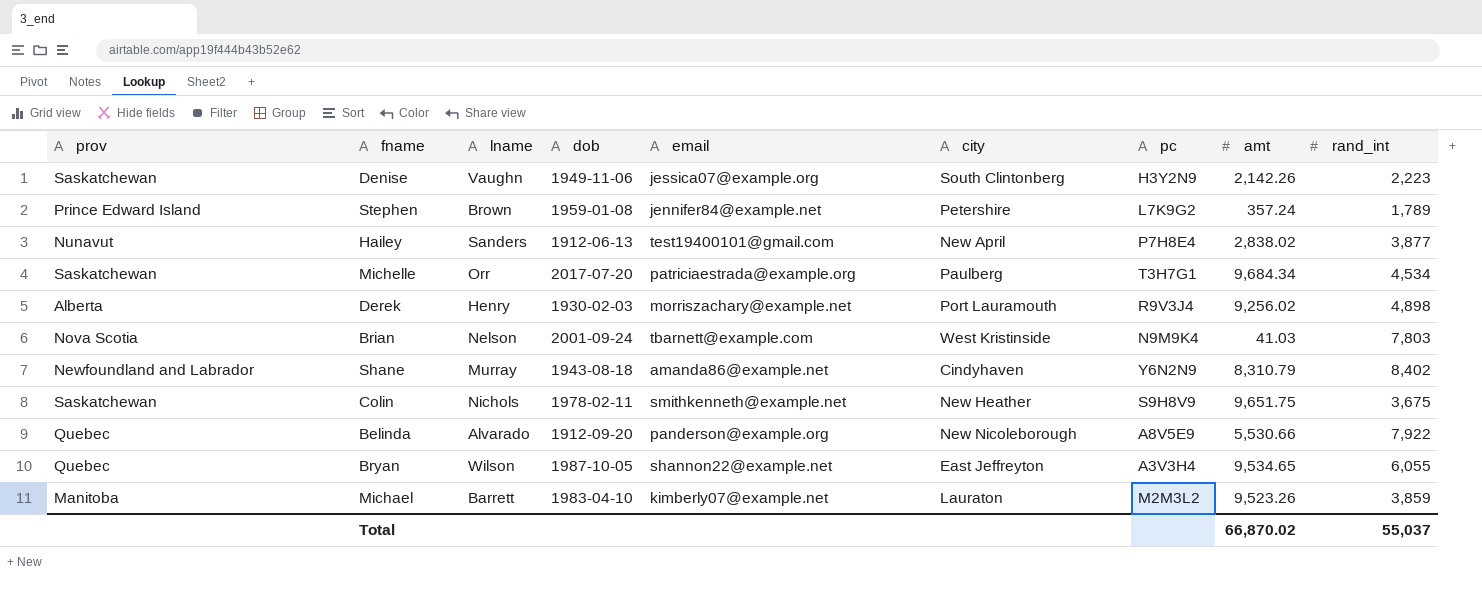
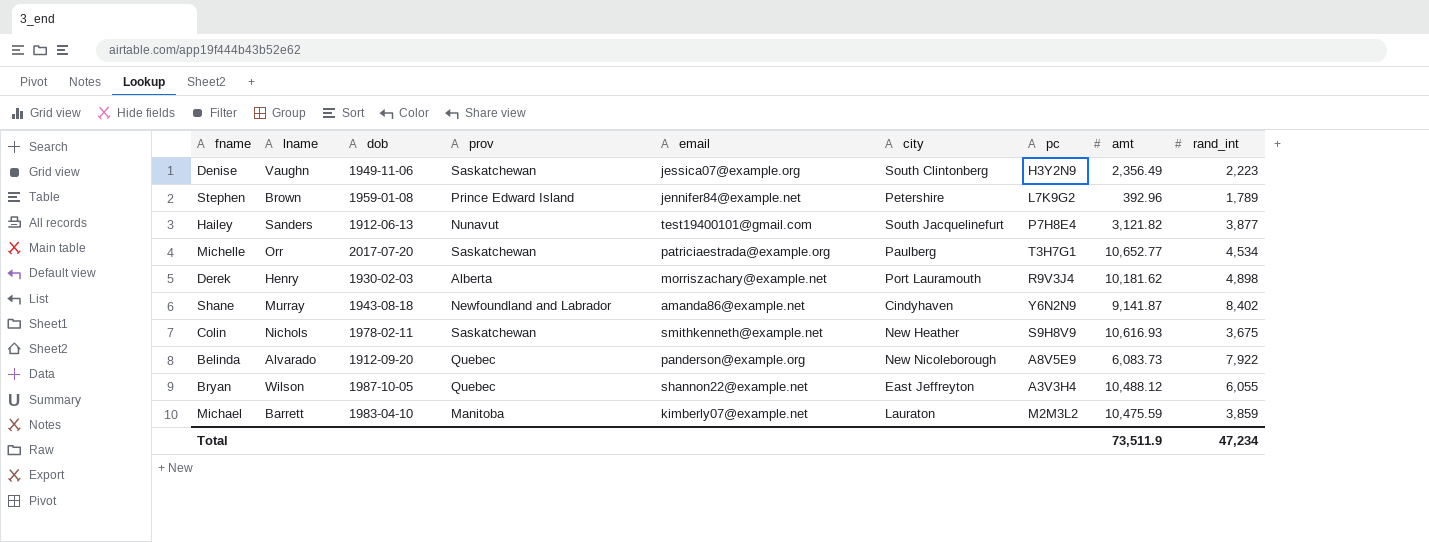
column prov | position: 1 -> 4
row Brian: Nova Scotia | Nelson | 2001-09-24 | tbarnett@example.com | West Kristinside | N9M9K4 | 41.03 | 7,803 -> none
Denise | amt: 2,142.26 -> 2,356.49
Stephen | amt: 357.24 -> 392.96
Hailey | city: New April -> South Jacquelinefurt
Hailey | amt: 2,838.02 -> 3,121.82
Michelle | amt: 9,684.34 -> 10,652.77
Derek | amt: 9,256.02 -> 10,181.62
Shane | amt: 8,310.79 -> 9,141.87
Colin | amt: 9,651.75 -> 10,616.93
Belinda | amt: 5,530.66 -> 6,083.73
Bryan | amt: 9,534.65 -> 10,488.12
Michael | amt: 9,523.26 -> 10,475.59
Total | amt: 66,870.02 -> 73,511.9
Total | rand_int: 55,037 -> 47,234

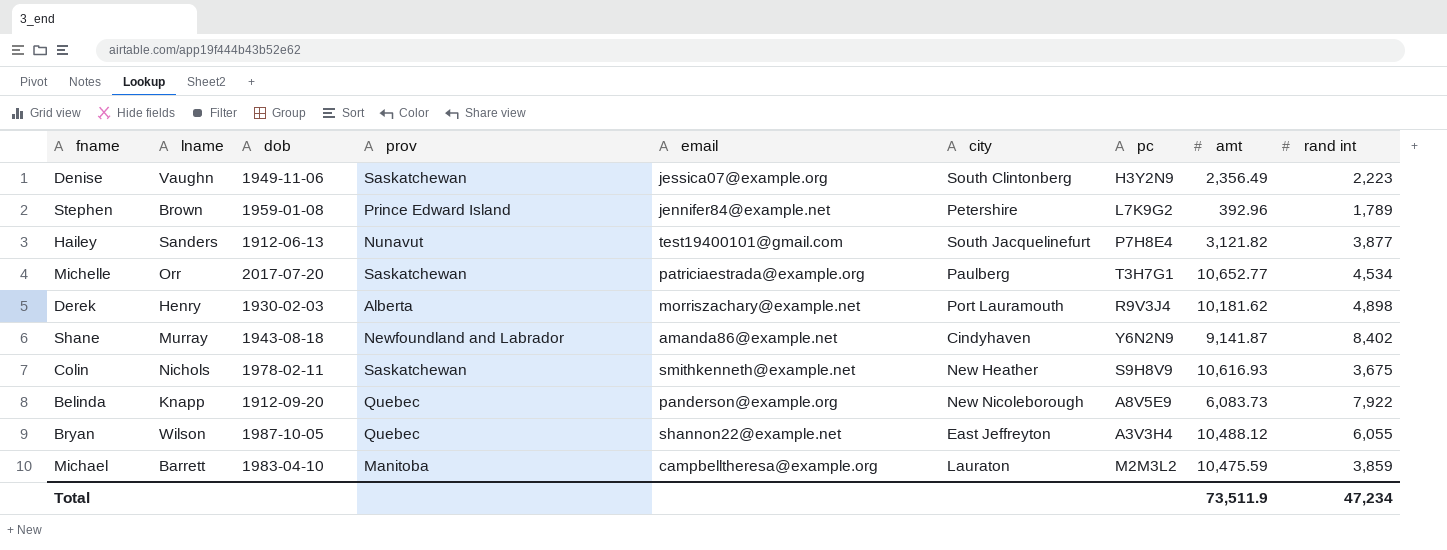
column name: rand_int -> rand int
Belinda | lname: Alvarado -> Knapp
Michael | email: kimberly07@example.net -> campbelltheresa@example.org

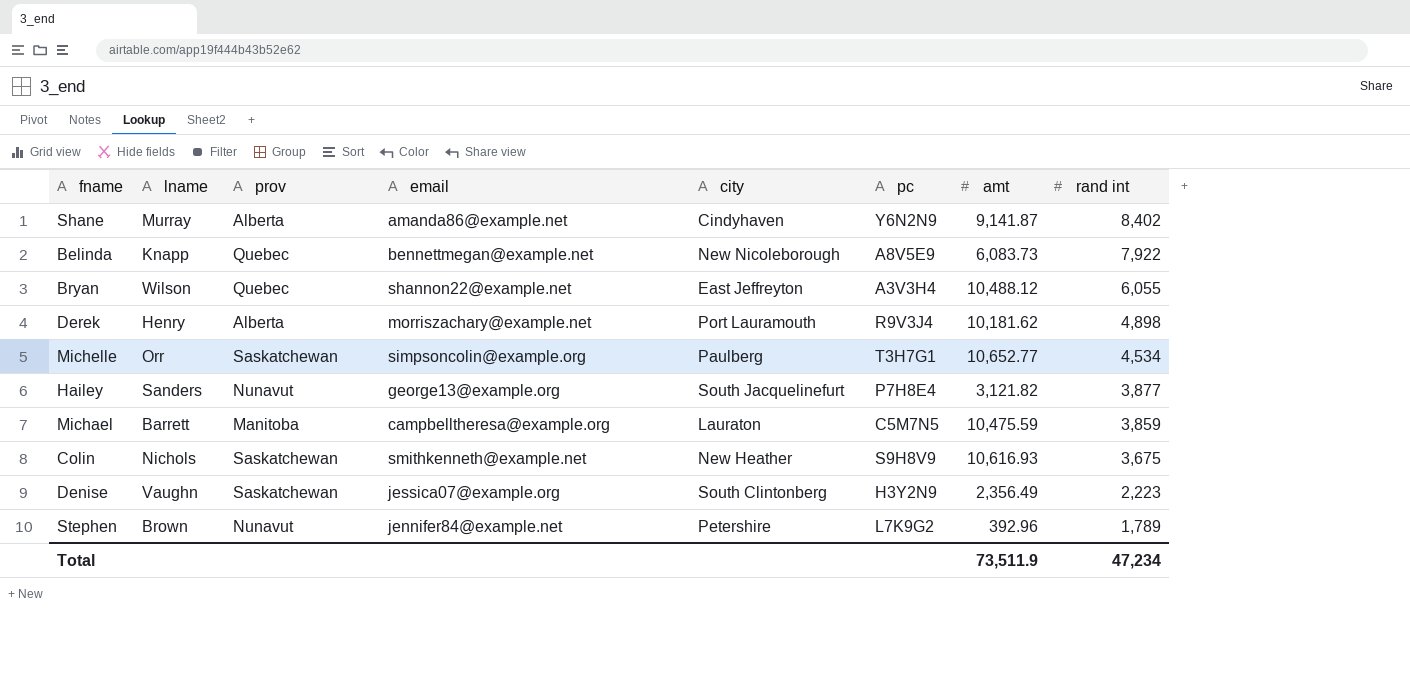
row order: none -> rand int descending
column dob | position: 3 -> none
Shane | prov: Newfoundland and Labrador -> Alberta
Belinda | email: panderson@example.org -> bennettmegan@example.net
Michelle | email: patriciaestrada@example.org -> simpsoncolin@example.org
Hailey | email: test19400101@gmail.com -> george13@example.org
Michael | pc: M2M3L2 -> C5M7N5
Stephen | prov: Prince Edward Island -> Nunavut

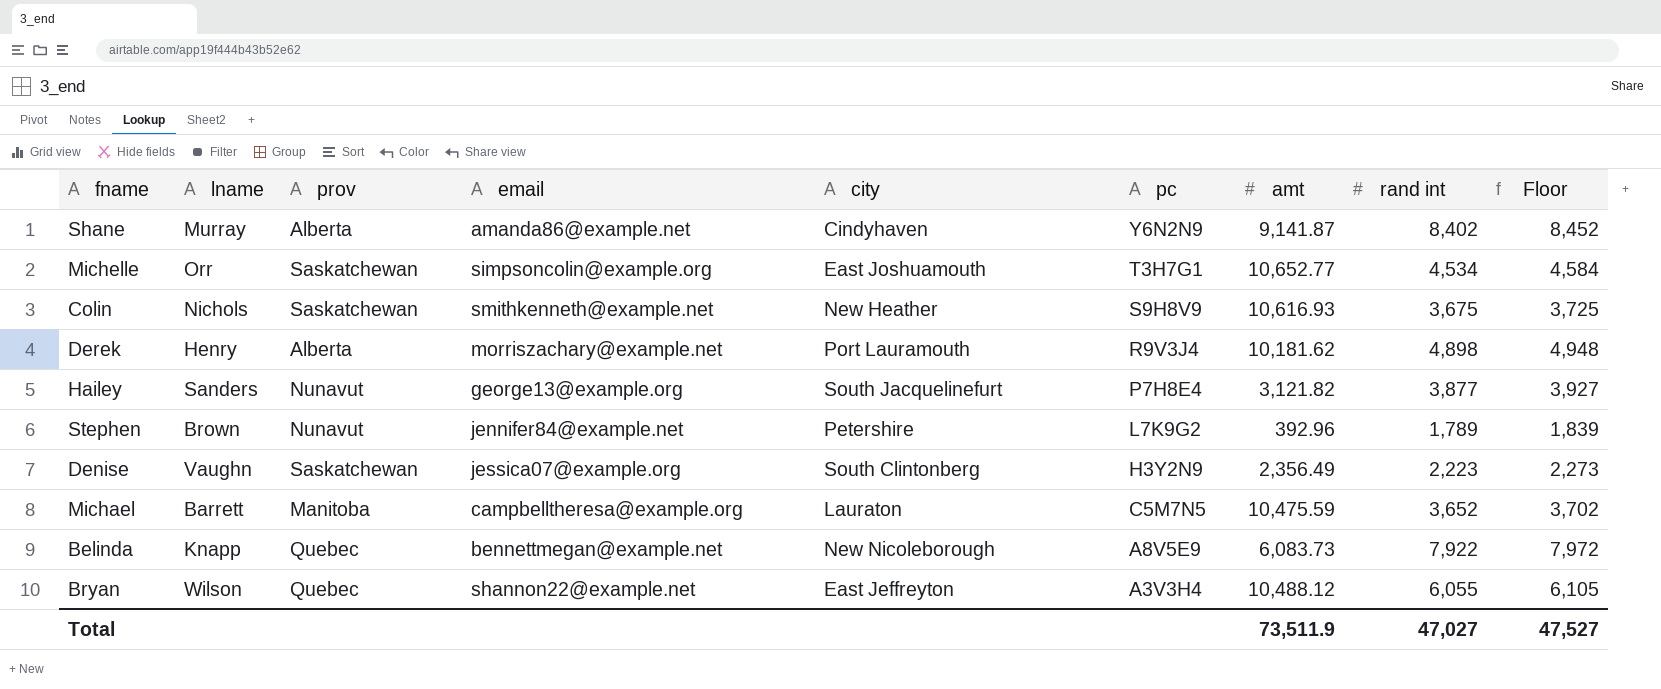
row order: rand int descending -> pc descending
column Floor | formula: none -> [rand int] + 50
Michelle | city: Paulberg -> East Joshuamouth
Michael | rand int: 3,859 -> 3,652
Total | rand int: 47,234 -> 47,027

